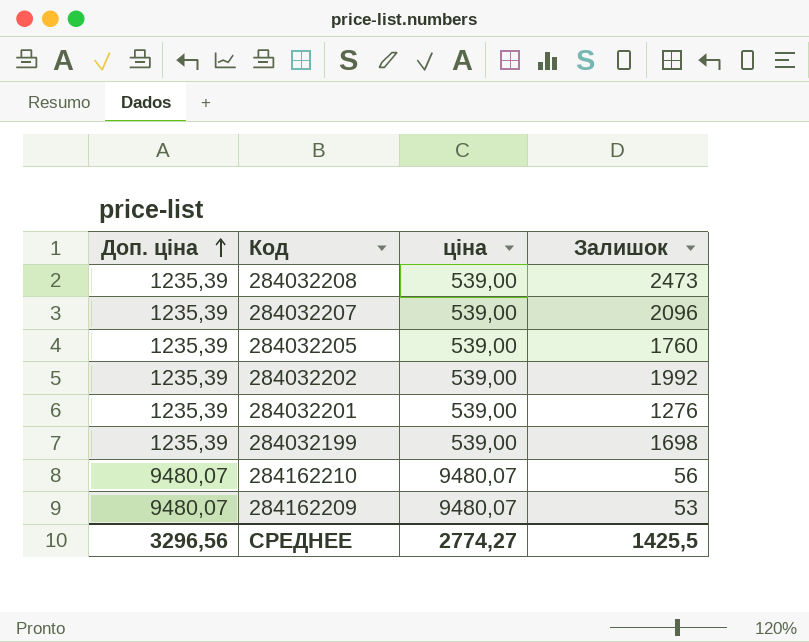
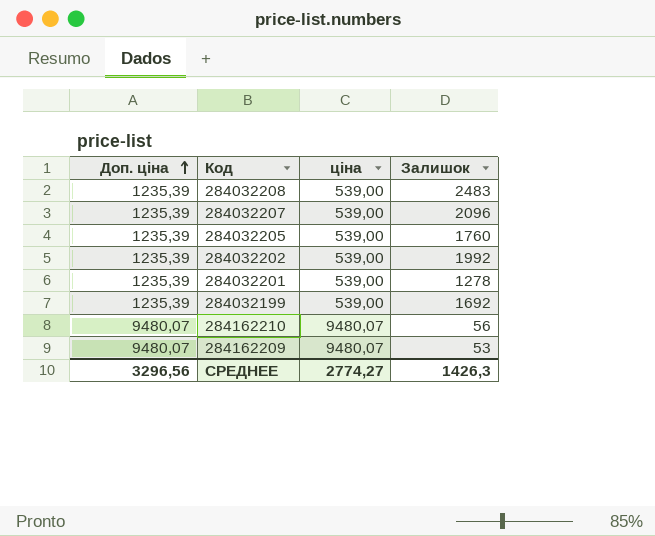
284032208 | Залишок: 2473 -> 2483
284032201 | Залишок: 1276 -> 1278
284032199 | Залишок: 1698 -> 1692
СРЕДНЕЕ | Залишок: 1425,5 -> 1426,3

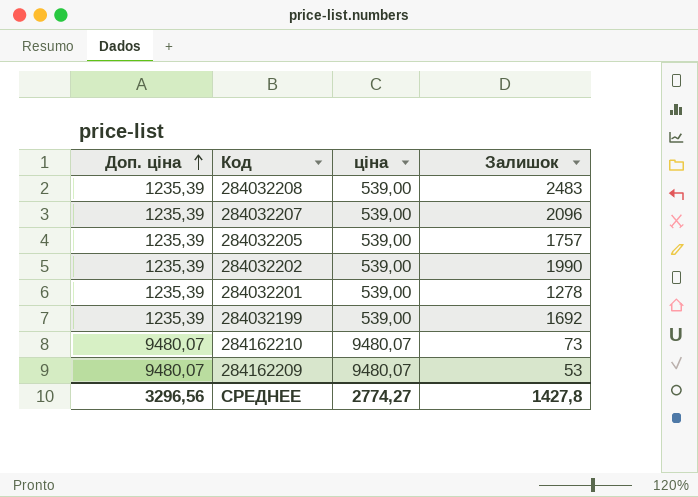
284032205 | Залишок: 1760 -> 1757
284032202 | Залишок: 1992 -> 1990
284162210 | Залишок: 56 -> 73
СРЕДНЕЕ | Залишок: 1426,3 -> 1427,8

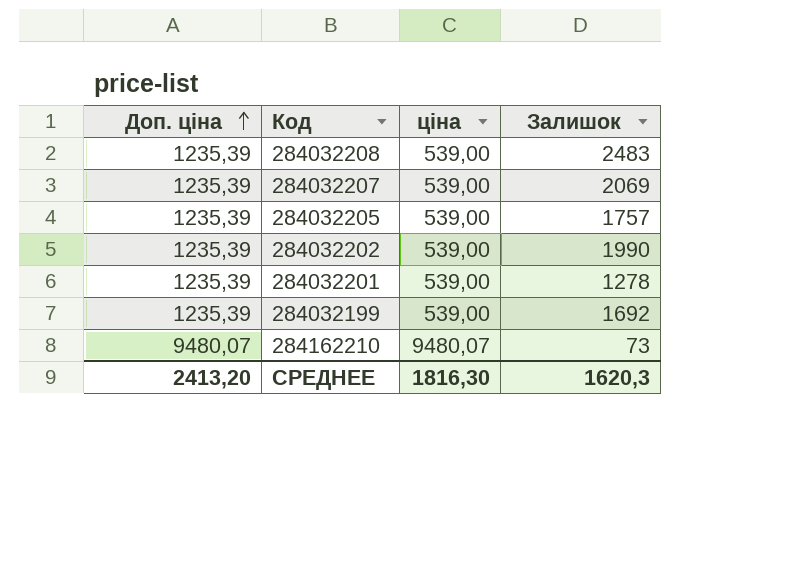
row 284162209: 9480,07 | 9480,07 | 53 -> none
284032207 | Залишок: 2096 -> 2069
СРЕДНЕЕ | Доп. ціна: 3296,56 -> 2413,20
СРЕДНЕЕ | ціна: 2774,27 -> 1816,30
СРЕДНЕЕ | Залишок: 1427,8 -> 1620,3

